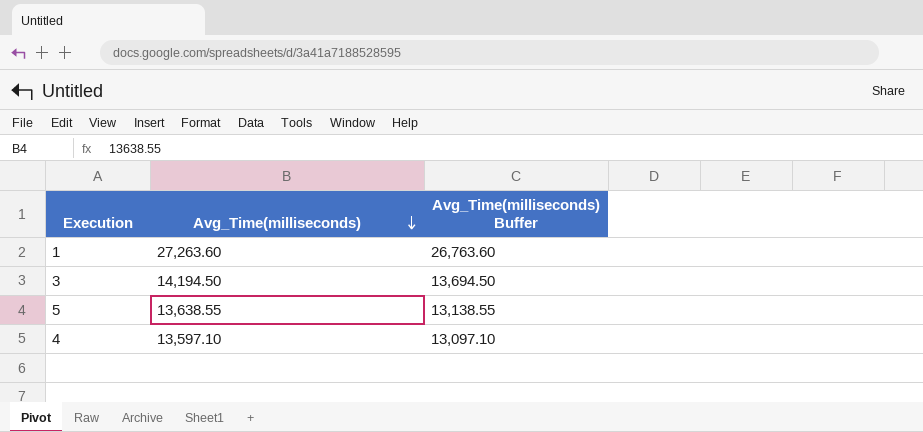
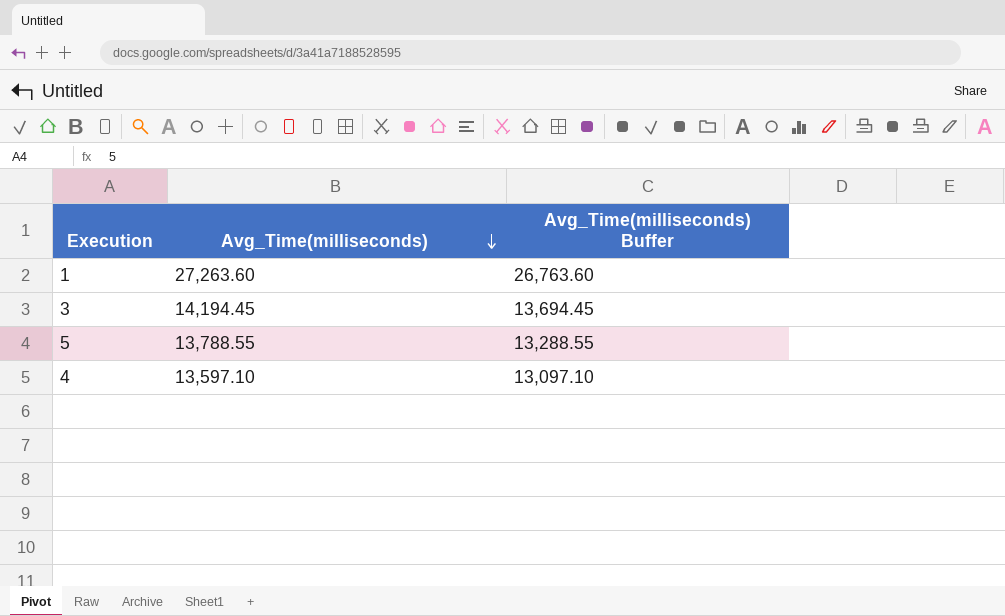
3 | Avg_Time(milliseconds): 14,194.50 -> 14,194.45
3 | Avg_Time(milliseconds) Buffer: 13,694.50 -> 13,694.45
5 | Avg_Time(milliseconds): 13,638.55 -> 13,788.55
5 | Avg_Time(milliseconds) Buffer: 13,138.55 -> 13,288.55

